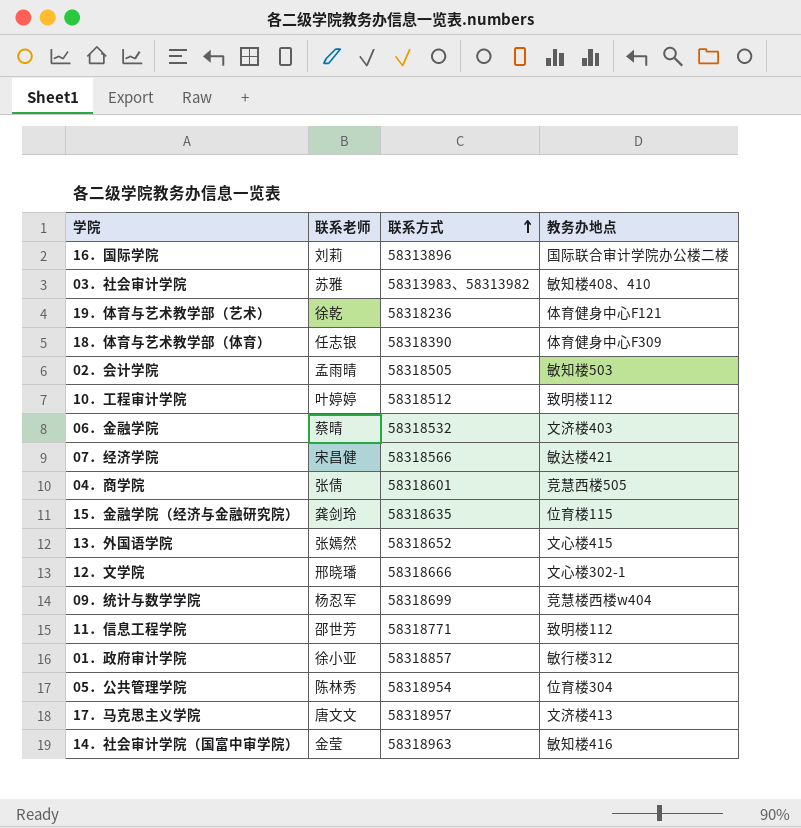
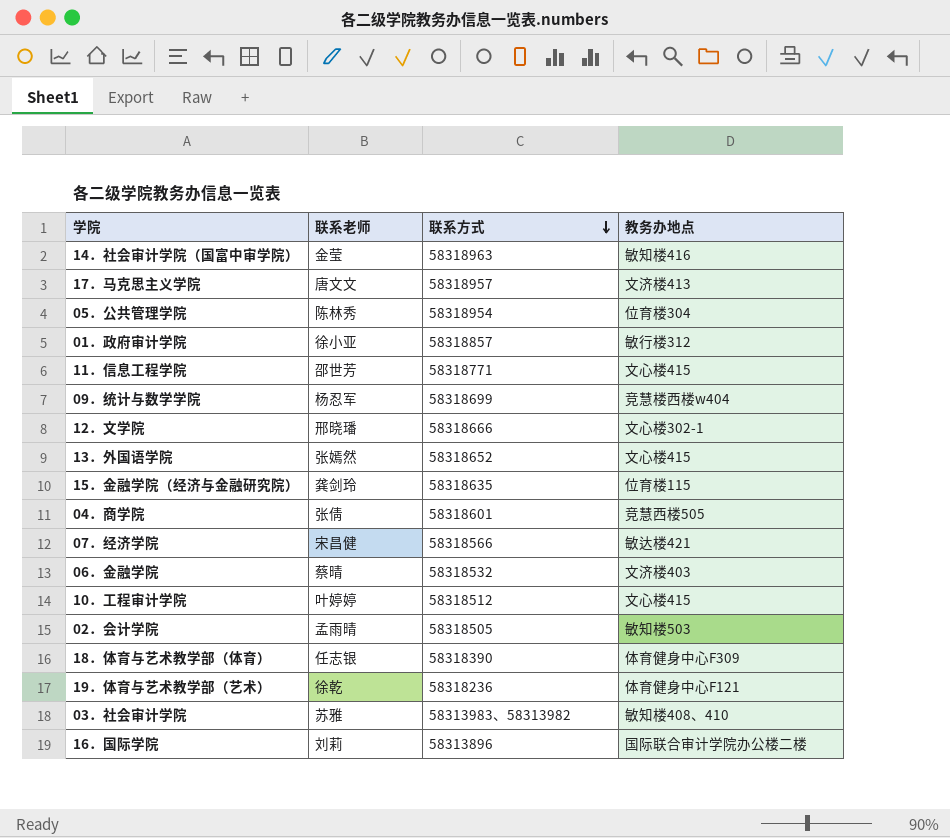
row order: 联系方式 ascending -> 联系方式 descending
11．信息工程学院 | 教务办地点: 致明楼112 -> 文心楼415
10．工程审计学院 | 教务办地点: 致明楼112 -> 文心楼415

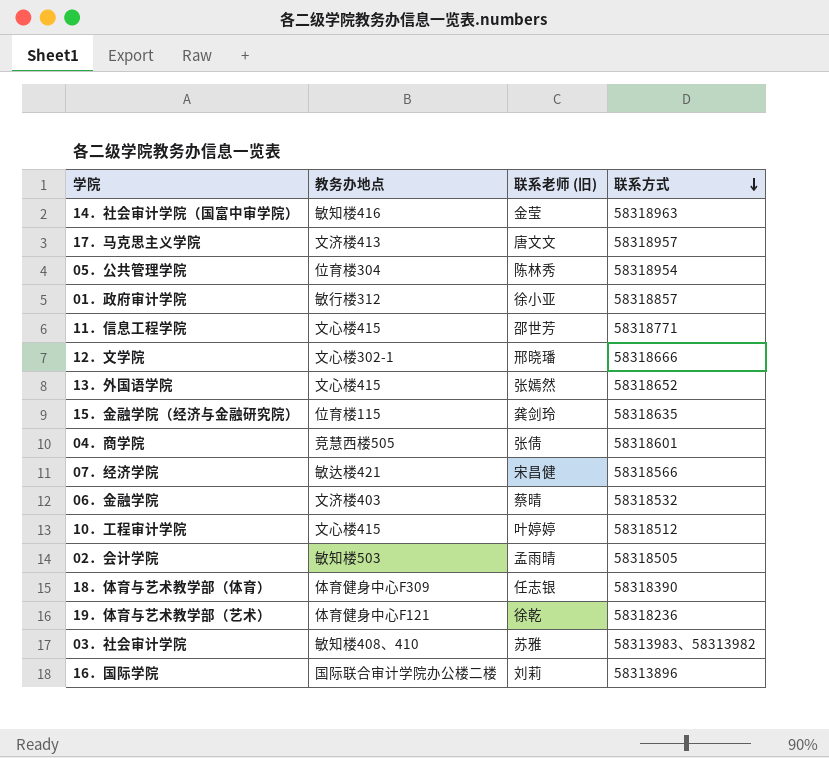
column 教务办地点 | position: 4 -> 2
column name: 联系老师 -> 联系老师 (旧)
row 09．统计与数学学院: 杨忍军 | 58318699 | 竞慧楼西楼w404 -> none

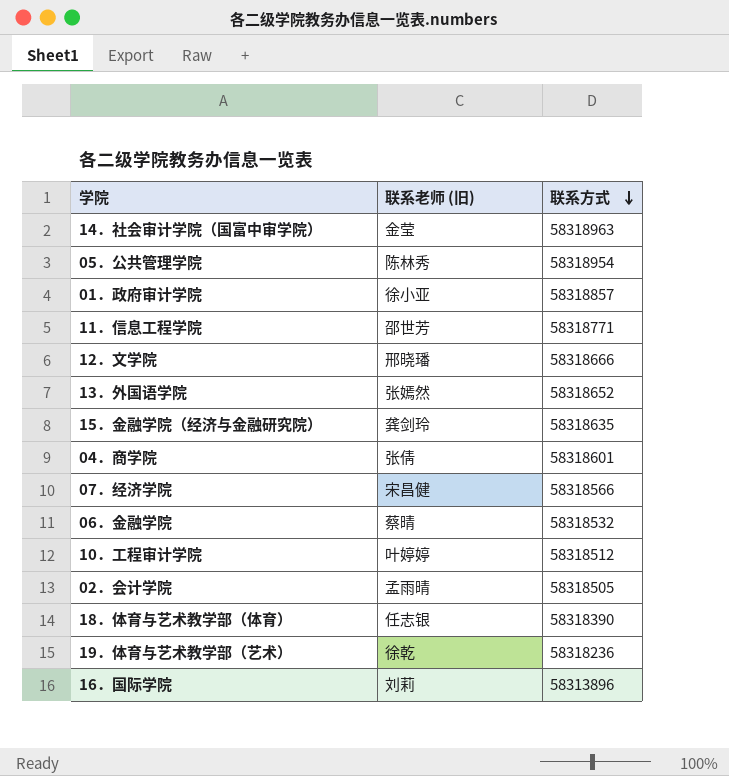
column 教务办地点 | position: 2 -> none
row 17．马克思主义学院: 文济楼413 | 唐文文 | 58318957 -> none
row 03．社会审计学院: 敏知楼408、410 | 苏雅 | 58313983、58313982 -> none

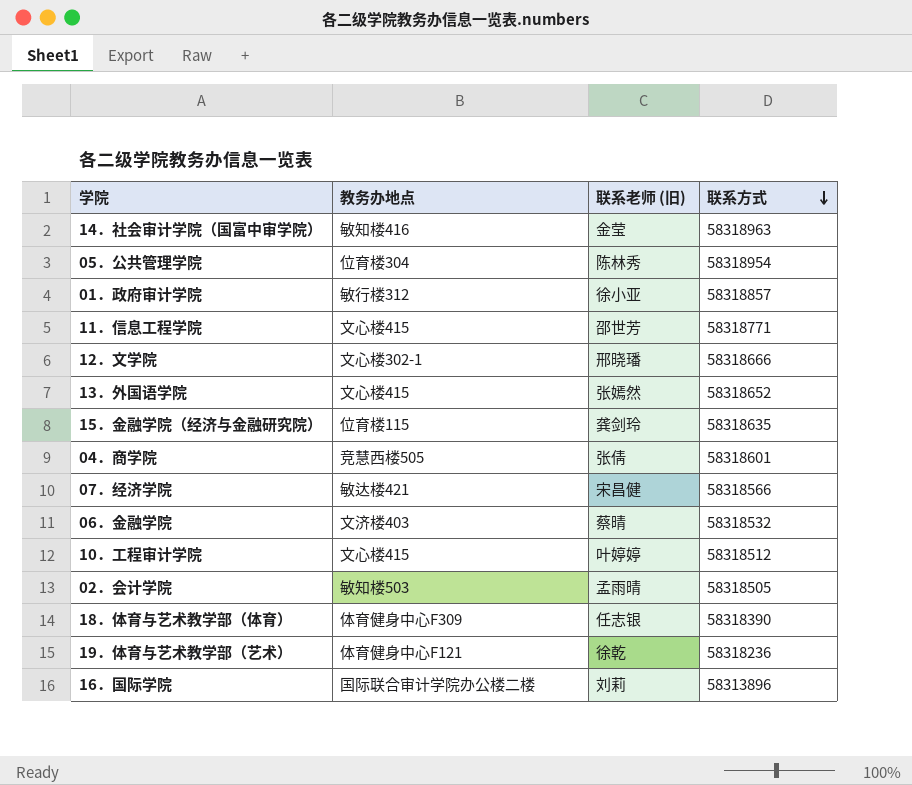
column 教务办地点 | position: none -> 2

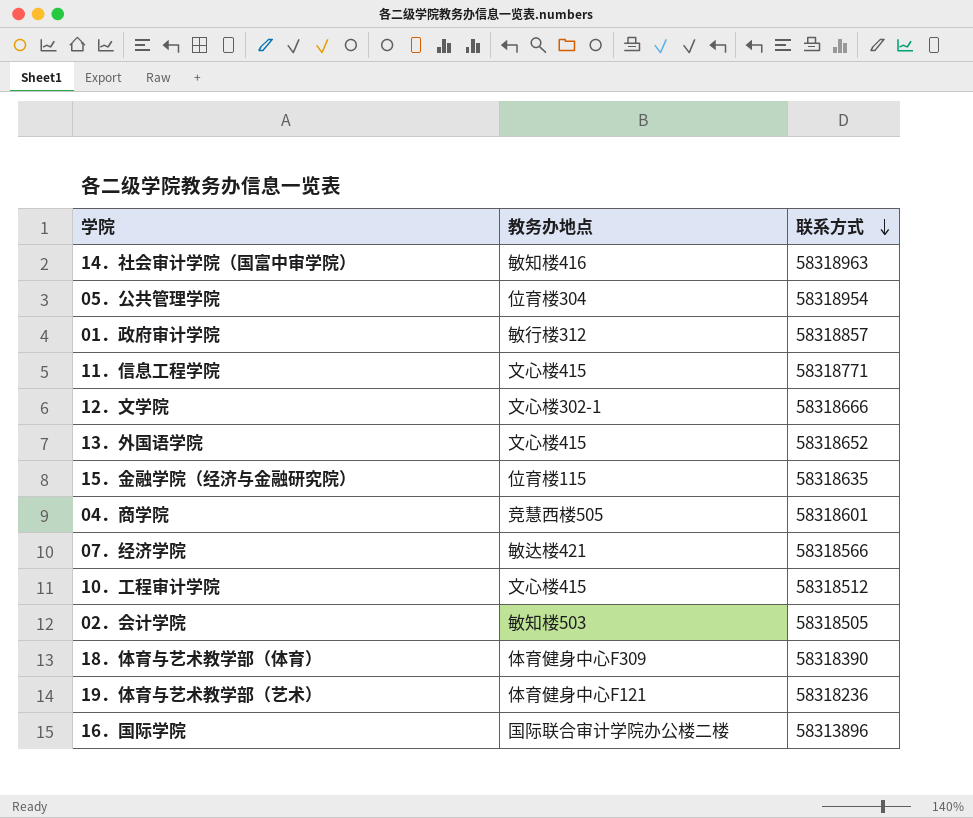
column 联系老师 (旧) | position: 3 -> none
row 06．金融学院: 文济楼403 | 蔡晴 | 58318532 -> none

